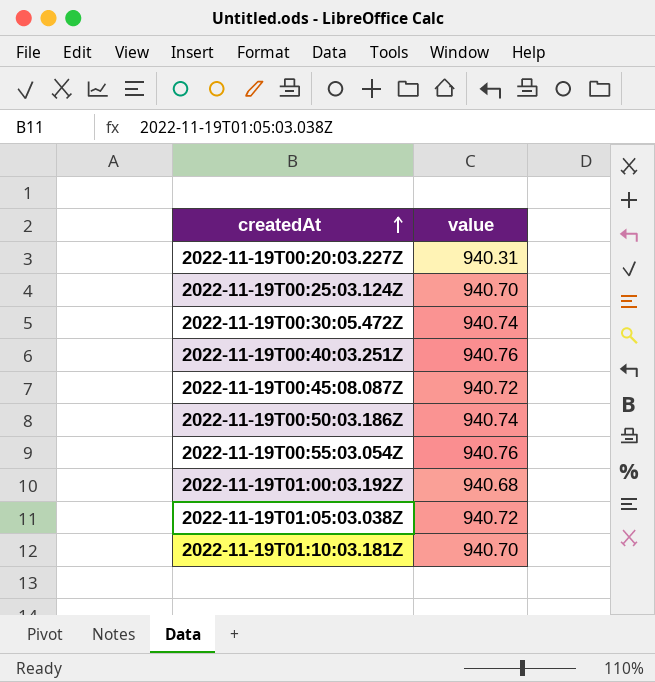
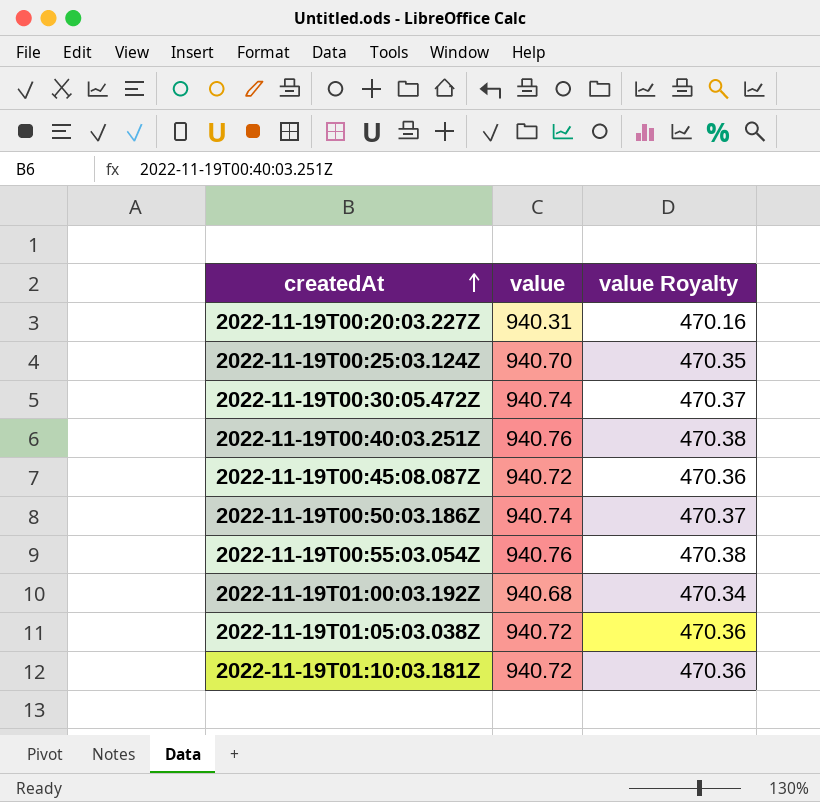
column value Royalty | formula: none -> [value] * 0.5
2022-11-19T01:10:03.181Z | value: 940.70 -> 940.72

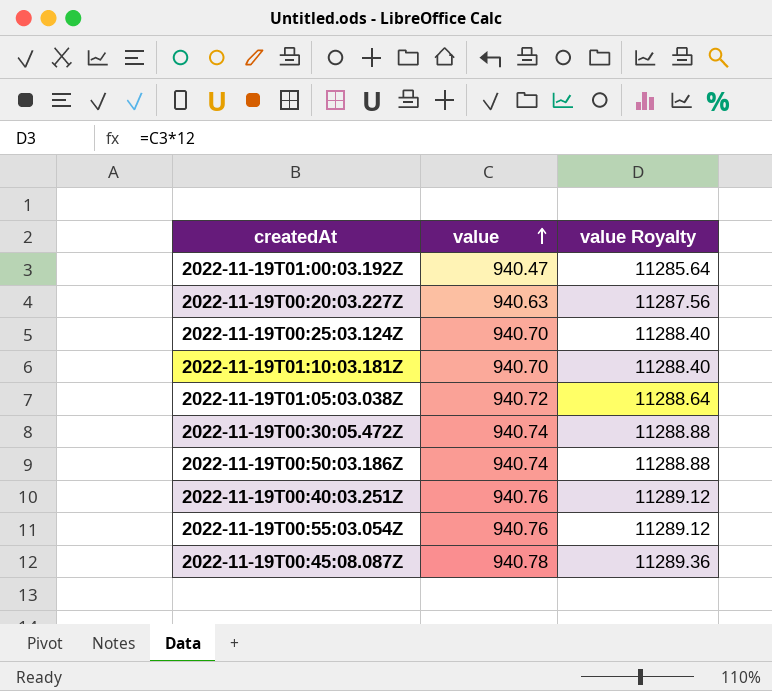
row order: createdAt ascending -> value ascending
column value Royalty | formula: [value] * 0.5 -> [value] * 12
2022-11-19T01:00:03.192Z | value: 940.68 -> 940.47
2022-11-19T00:20:03.227Z | value: 940.31 -> 940.63
2022-11-19T01:10:03.181Z | value: 940.72 -> 940.70
2022-11-19T00:45:08.087Z | value: 940.72 -> 940.78

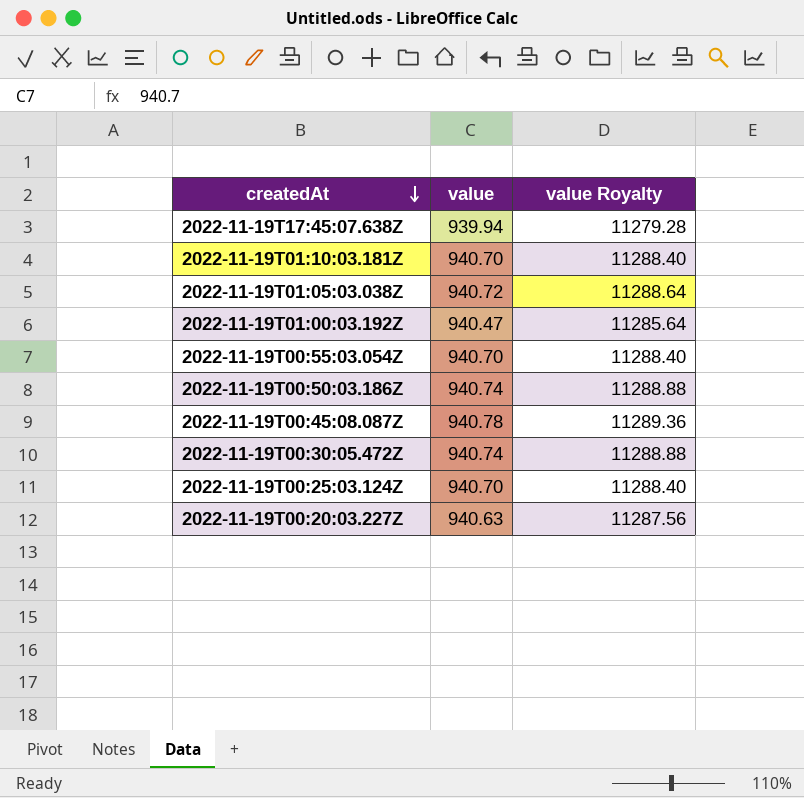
row order: value ascending -> createdAt descending
row 2022-11-19T00:40:03.251Z: 940.76 | 11289.12 -> none
row 2022-11-19T17:45:07.638Z: none -> 939.94 | 11279.28
2022-11-19T00:55:03.054Z | value: 940.76 -> 940.70
2022-11-19T00:55:03.054Z | value Royalty: 11289.12 -> 11288.40

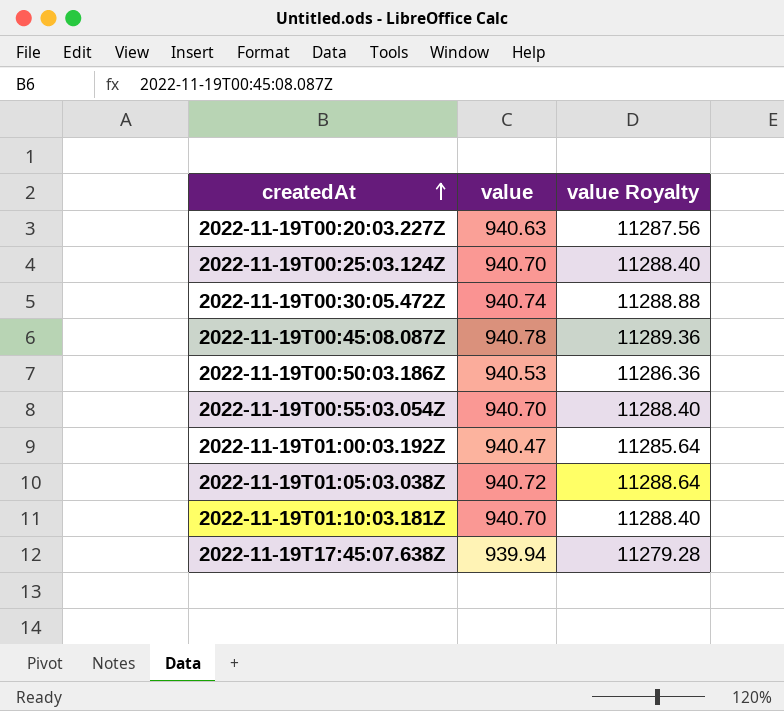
row order: createdAt descending -> createdAt ascending
2022-11-19T00:50:03.186Z | value: 940.74 -> 940.53
2022-11-19T00:50:03.186Z | value Royalty: 11288.88 -> 11286.36

